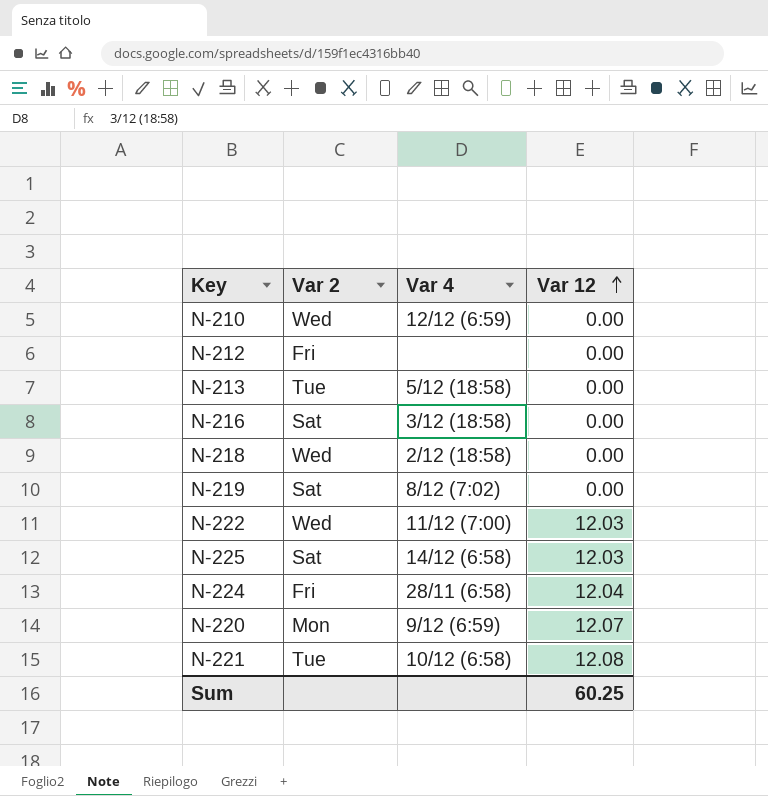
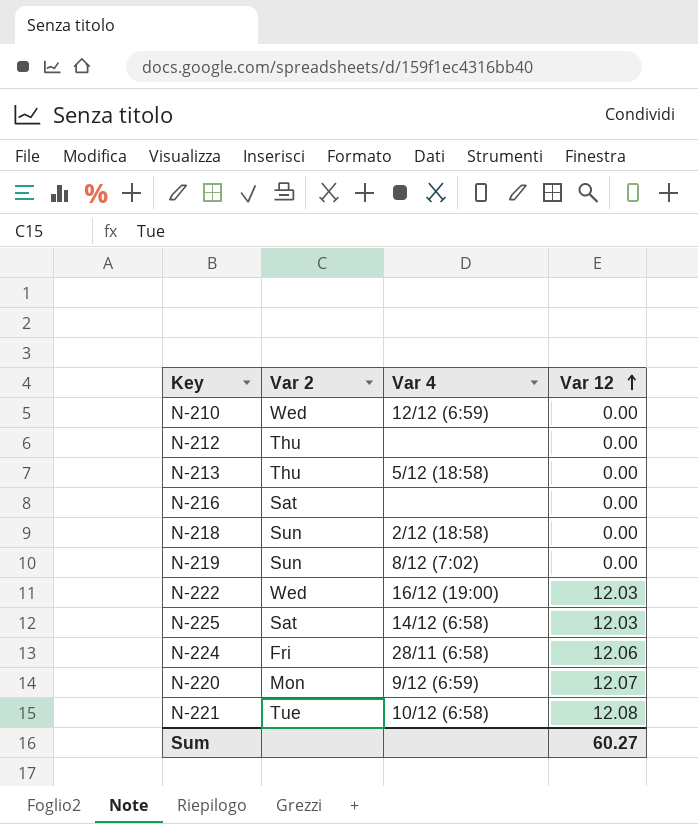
N-212 | Var 2: Fri -> Thu
N-213 | Var 2: Tue -> Thu
N-216 | Var 4: 3/12 (18:58) -> none
N-218 | Var 2: Wed -> Sun
N-219 | Var 2: Sat -> Sun
N-222 | Var 4: 11/12 (7:00) -> 16/12 (19:00)
N-224 | Var 12: 12.04 -> 12.06
Sum | Var 12: 60.25 -> 60.27

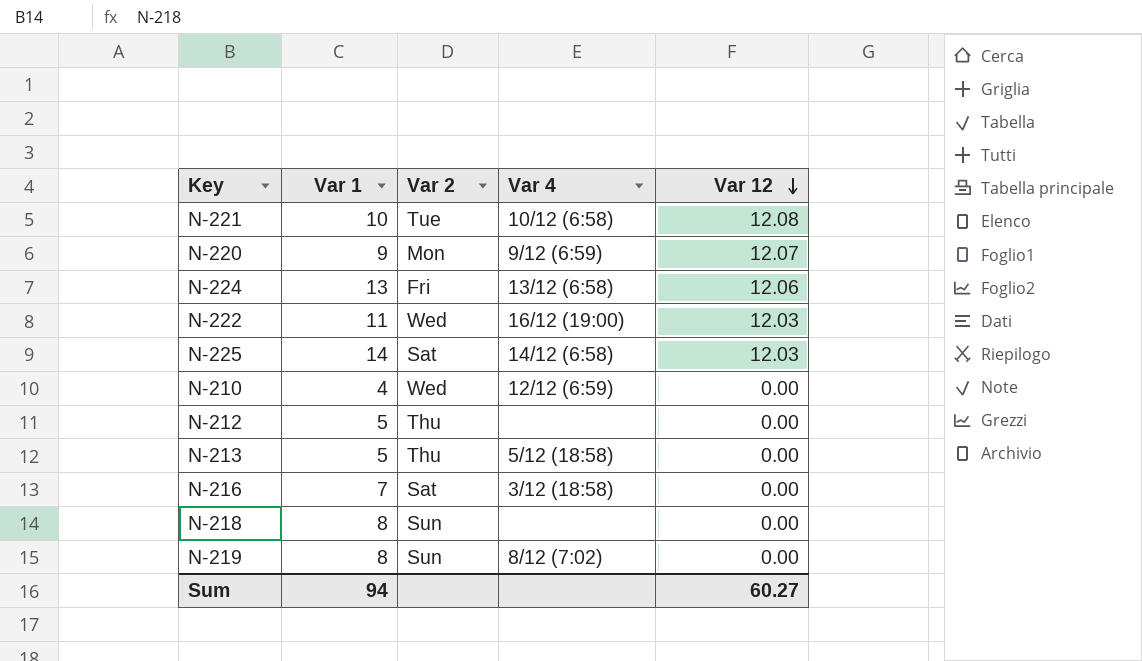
row order: Var 12 ascending -> Var 12 descending
column Var 1 | position: none -> 2
N-224 | Var 4: 28/11 (6:58) -> 13/12 (6:58)
N-216 | Var 4: none -> 3/12 (18:58)
N-218 | Var 4: 2/12 (18:58) -> none

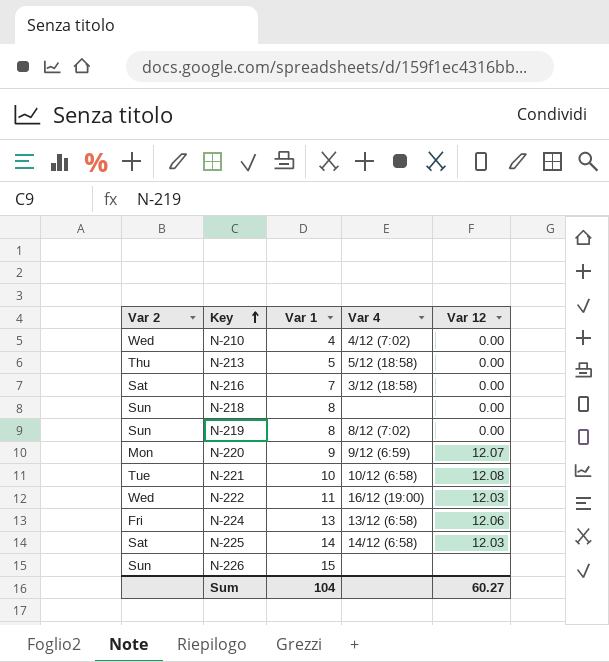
row order: Var 12 descending -> Key ascending
column Var 2 | position: 3 -> 1
row N-212: 5 | Thu | none | 0.00 -> none
N-210 | Var 4: 12/12 (6:59) -> 4/12 (7:02)
row N-226: none -> Sun | 15 | none | none
Sum | Var 1: 94 -> 104

